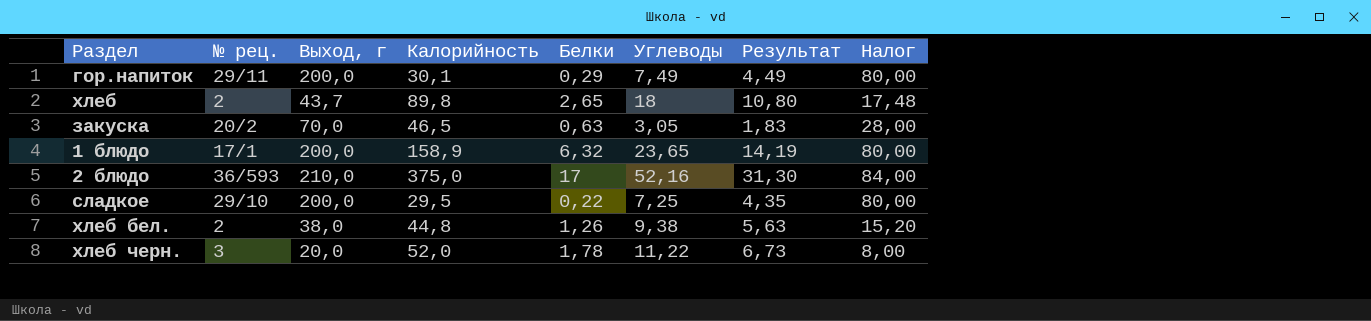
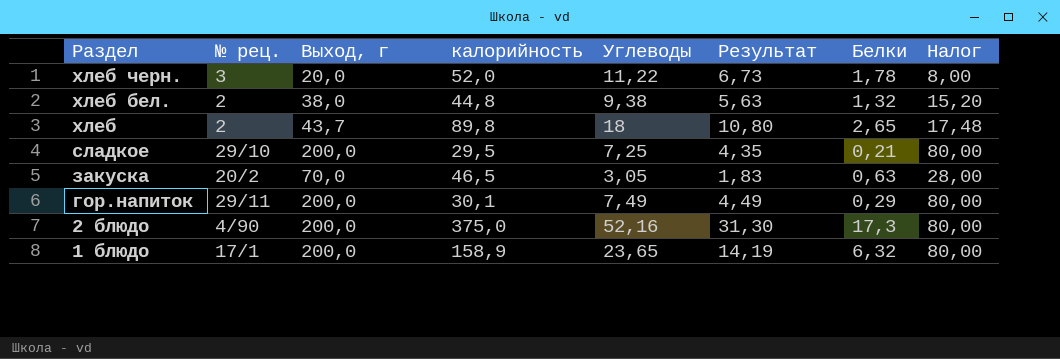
row order: none -> Раздел descending
column name: Калорийность -> калорийность
column Белки | position: 5 -> 7
хлеб бел. | Белки: 1,26 -> 1,32
сладкое | Белки: 0,22 -> 0,21
2 блюдо | № рец.: 36/593 -> 4/90
2 блюдо | Выход, г: 210,0 -> 200,0
2 блюдо | Белки: 17 -> 17,3
2 блюдо | Налог: 84,00 -> 80,00

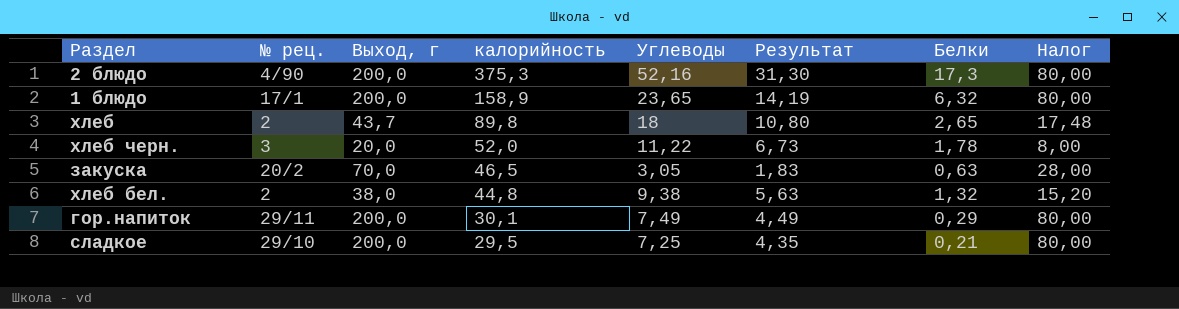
row order: Раздел descending -> калорийность descending
2 блюдо | калорийность: 375,0 -> 375,3

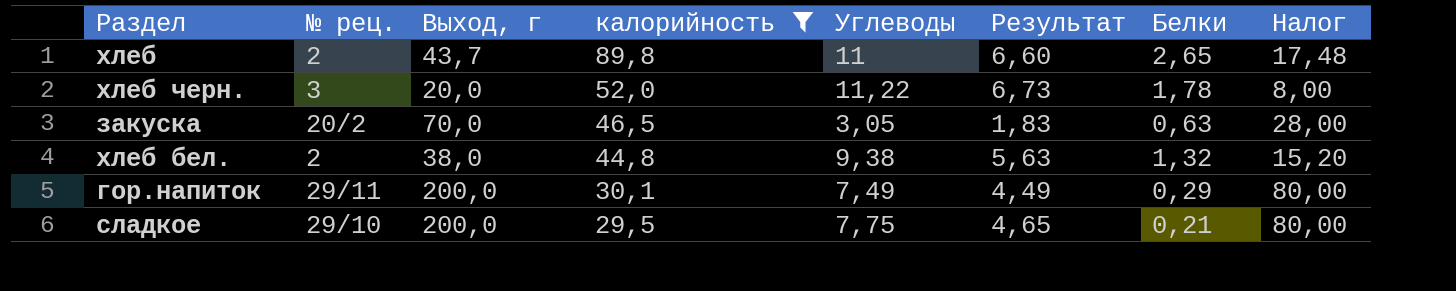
filter: none -> калорийность <= 89,8
хлеб | Углеводы: 18 -> 11
хлеб | Результат: 10,80 -> 6,60
сладкое | Углеводы: 7,25 -> 7,75
сладкое | Результат: 4,35 -> 4,65

